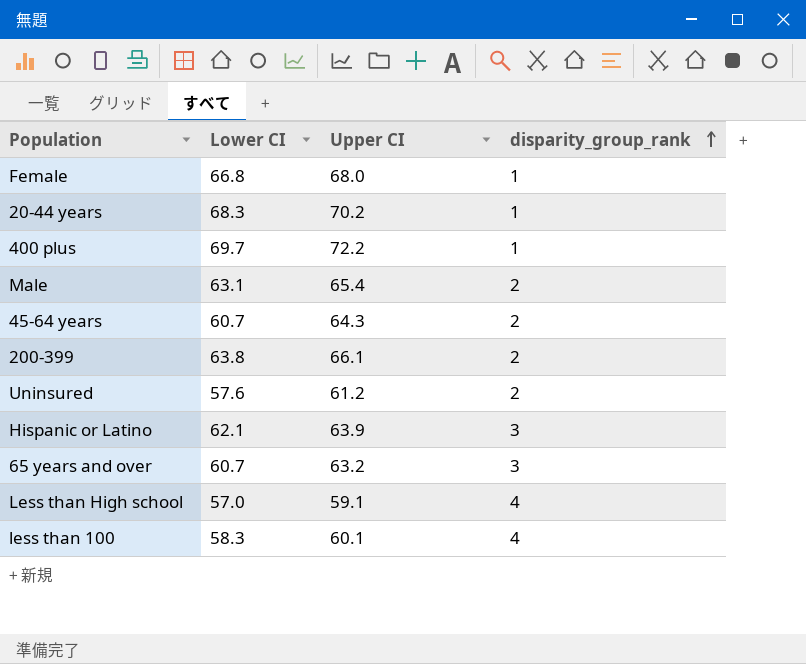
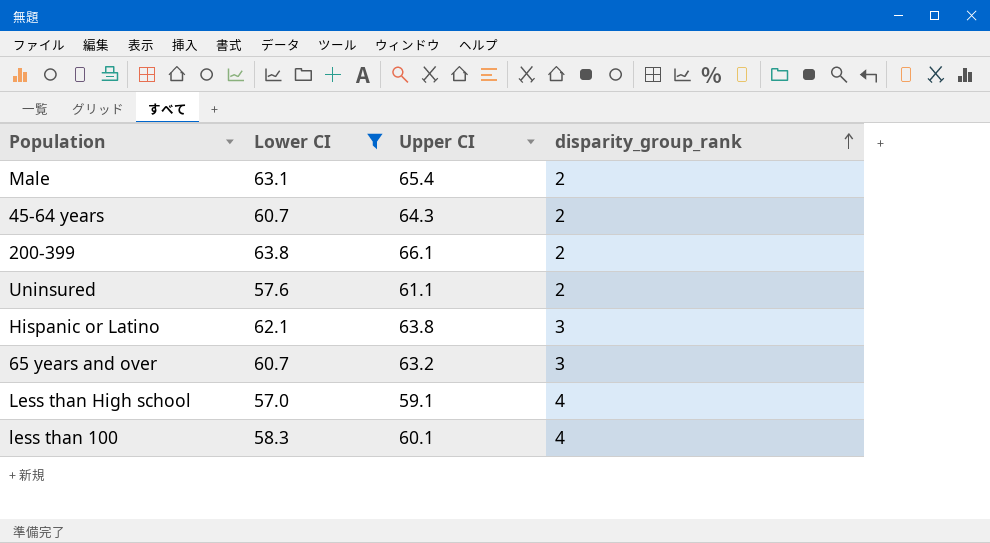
filter: none -> Lower CI <= 63.8
Uninsured | Upper CI: 61.2 -> 61.1
Hispanic or Latino | Upper CI: 63.9 -> 63.8

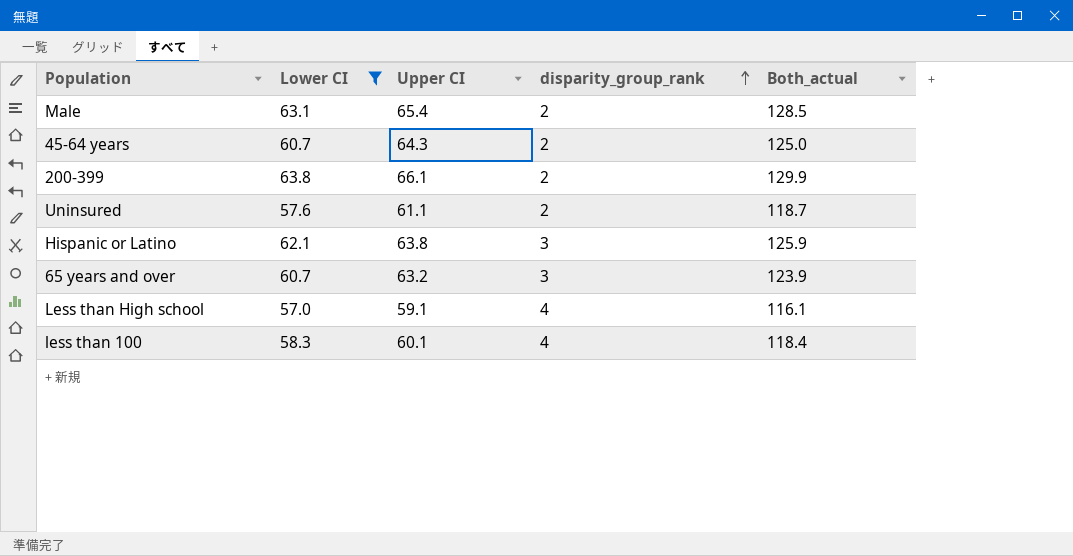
column Both_actual | formula: none -> [Lower CI] + [Upper CI]

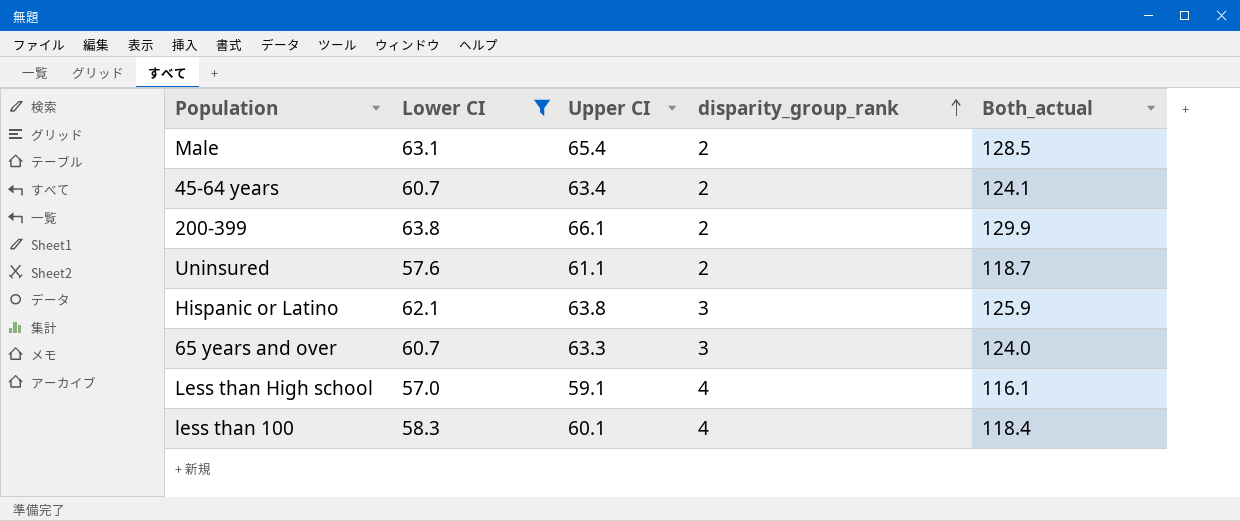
45-64 years | Upper CI: 64.3 -> 63.4
45-64 years | Both_actual: 125.0 -> 124.1
65 years and over | Upper CI: 63.2 -> 63.3
65 years and over | Both_actual: 123.9 -> 124.0

